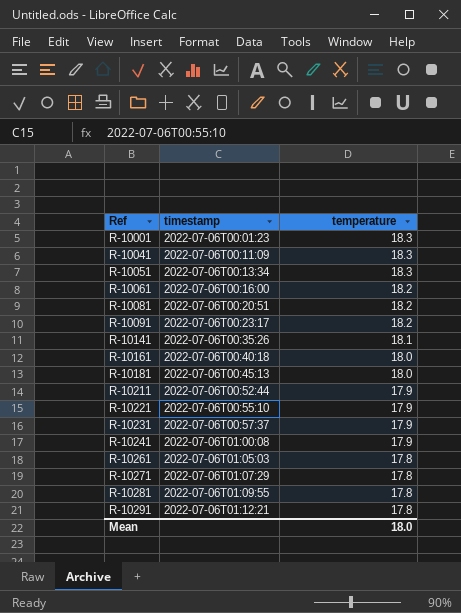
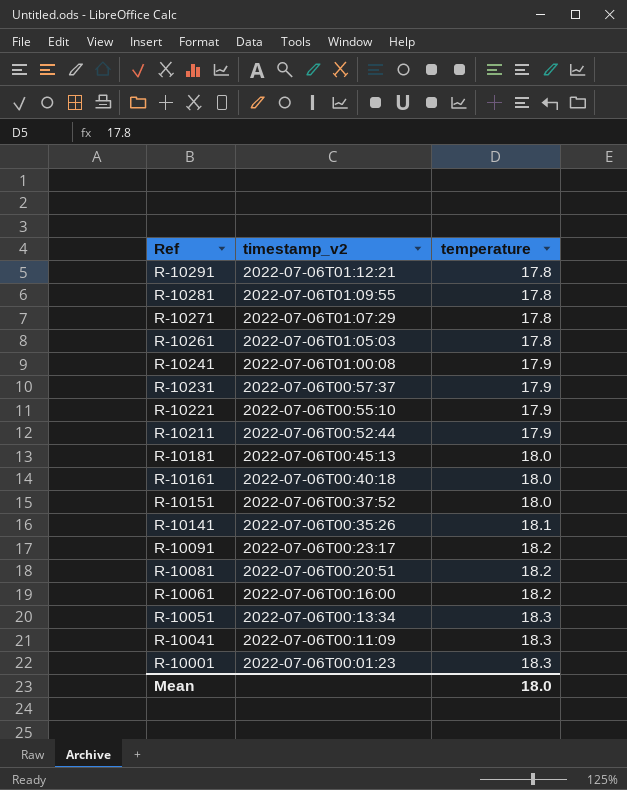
row order: Ref ascending -> Ref descending
column name: timestamp -> timestamp_v2
row R-10151: none -> 2022-07-06T00:37:52 | 18.0

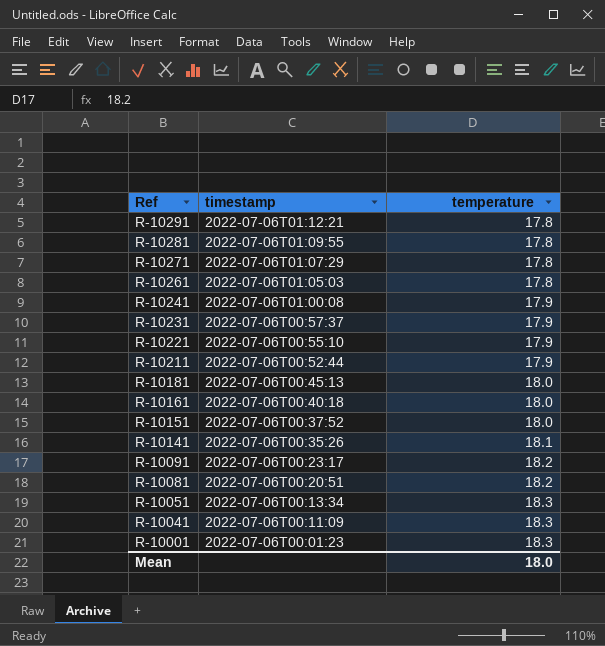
column name: timestamp_v2 -> timestamp
row R-10061: 2022-07-06T00:16:00 | 18.2 -> none

